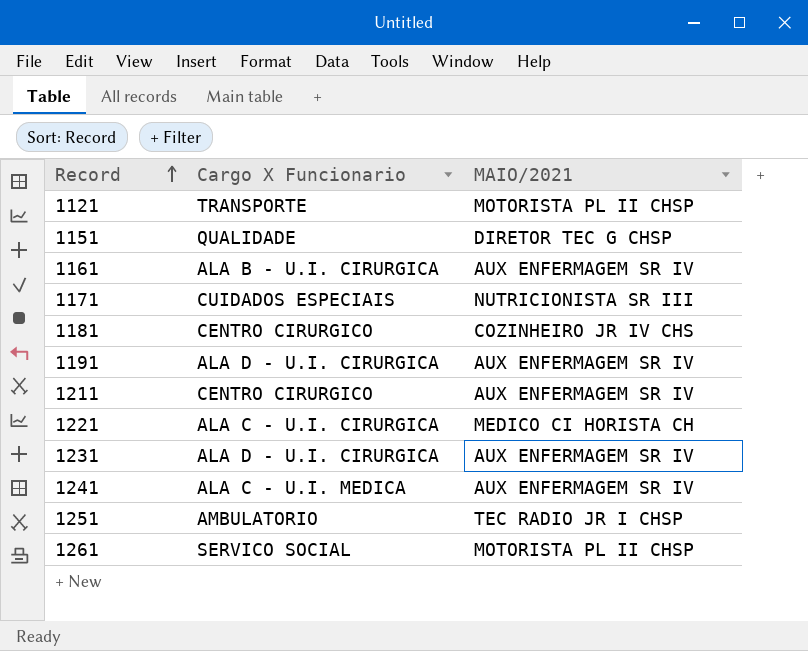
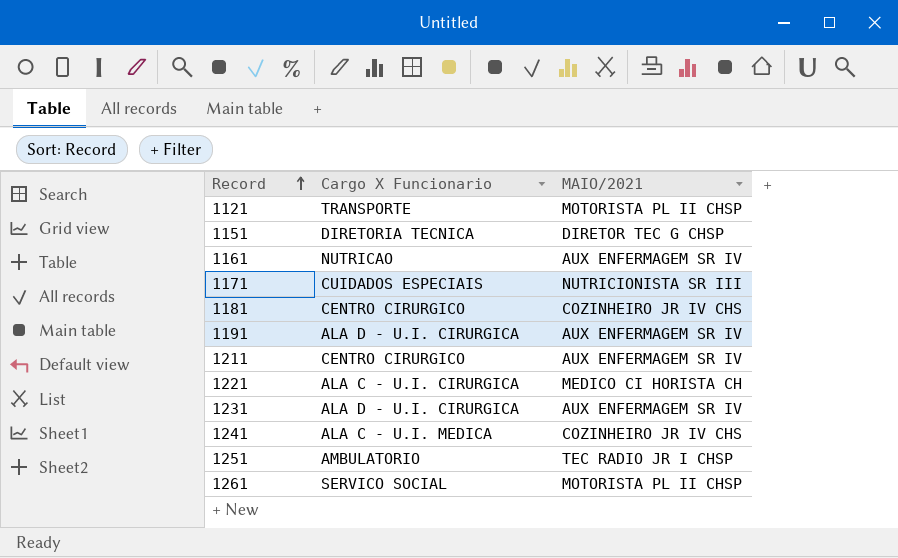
1151 | Cargo X Funcionario: QUALIDADE -> DIRETORIA TECNICA
1161 | Cargo X Funcionario: ALA B - U.I. CIRURGICA -> NUTRICAO
1241 | MAIO/2021: AUX ENFERMAGEM SR IV -> COZINHEIRO JR IV CHS

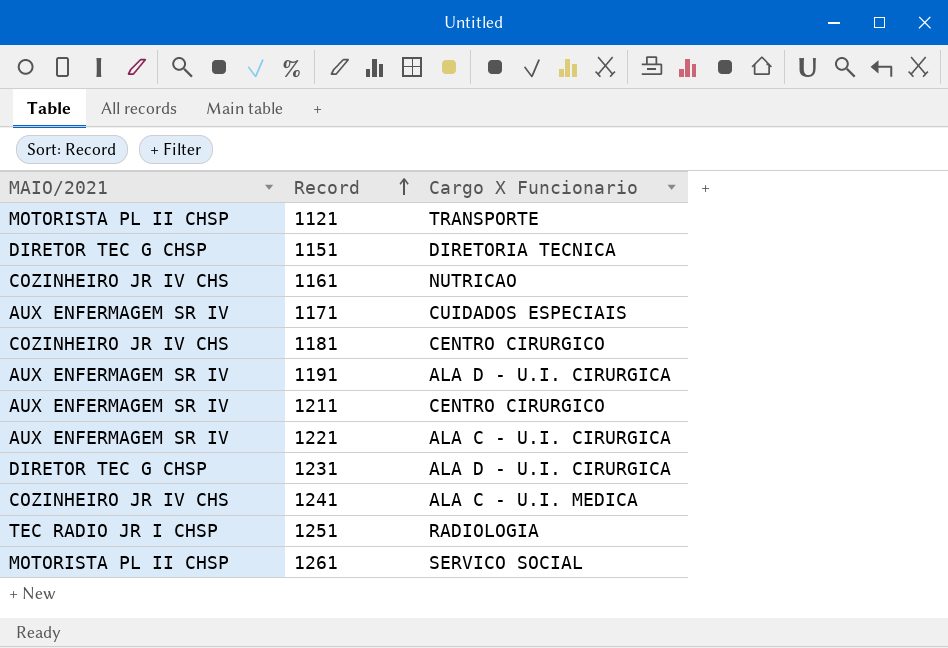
column MAIO/2021 | position: 3 -> 1
1161 | MAIO/2021: AUX ENFERMAGEM SR IV -> COZINHEIRO JR IV CHS
1171 | MAIO/2021: NUTRICIONISTA SR III -> AUX ENFERMAGEM SR IV
1221 | MAIO/2021: MEDICO CI HORISTA CH -> AUX ENFERMAGEM SR IV
1231 | MAIO/2021: AUX ENFERMAGEM SR IV -> DIRETOR TEC G CHSP
1251 | Cargo X Funcionario: AMBULATORIO -> RADIOLOGIA

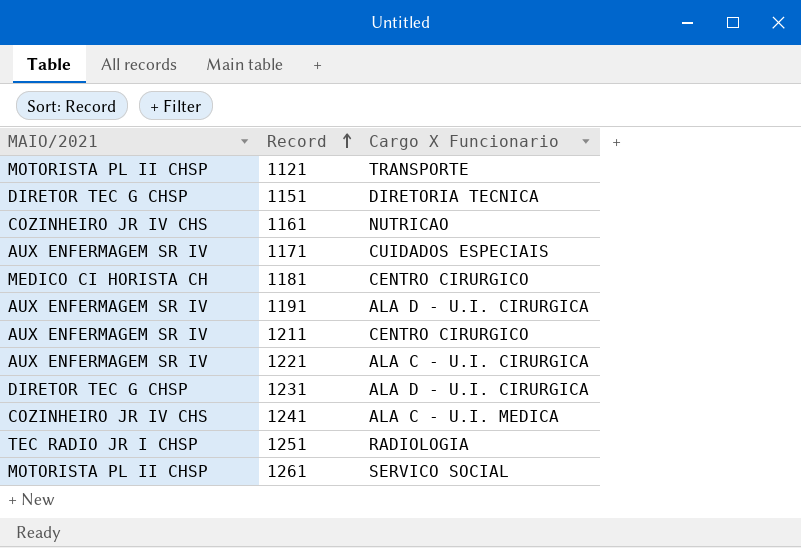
1181 | MAIO/2021: COZINHEIRO JR IV CHS -> MEDICO CI HORISTA CH

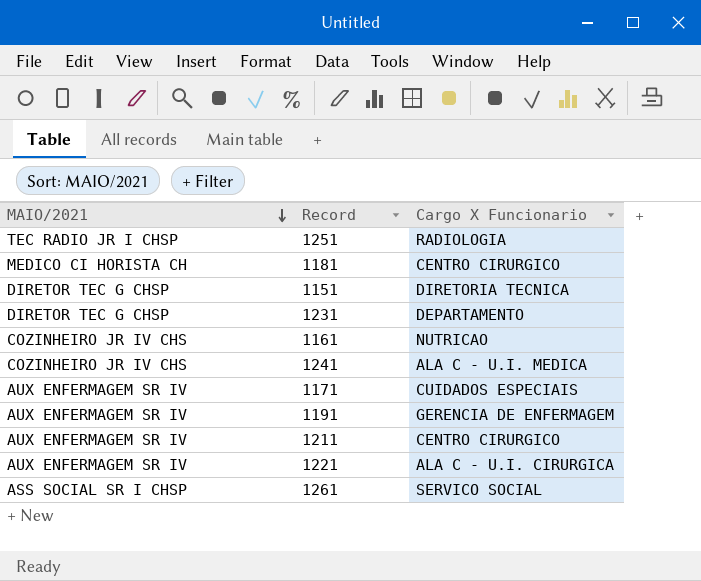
row order: Record ascending -> MAIO/2021 descending
row 1121: MOTORISTA PL II CHSP | TRANSPORTE -> none
1231 | Cargo X Funcionario: ALA D - U.I. CIRURGICA -> DEPARTAMENTO
1191 | Cargo X Funcionario: ALA D - U.I. CIRURGICA -> GERENCIA DE ENFERMAGEM
1261 | MAIO/2021: MOTORISTA PL II CHSP -> ASS SOCIAL SR I CHSP

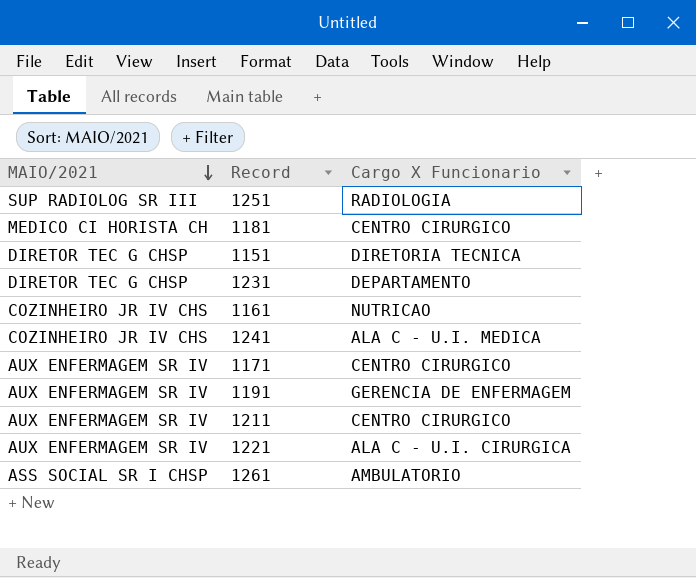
1251 | MAIO/2021: TEC RADIO JR I CHSP -> SUP RADIOLOG SR III
1171 | Cargo X Funcionario: CUIDADOS ESPECIAIS -> CENTRO CIRURGICO
1261 | Cargo X Funcionario: SERVICO SOCIAL -> AMBULATORIO

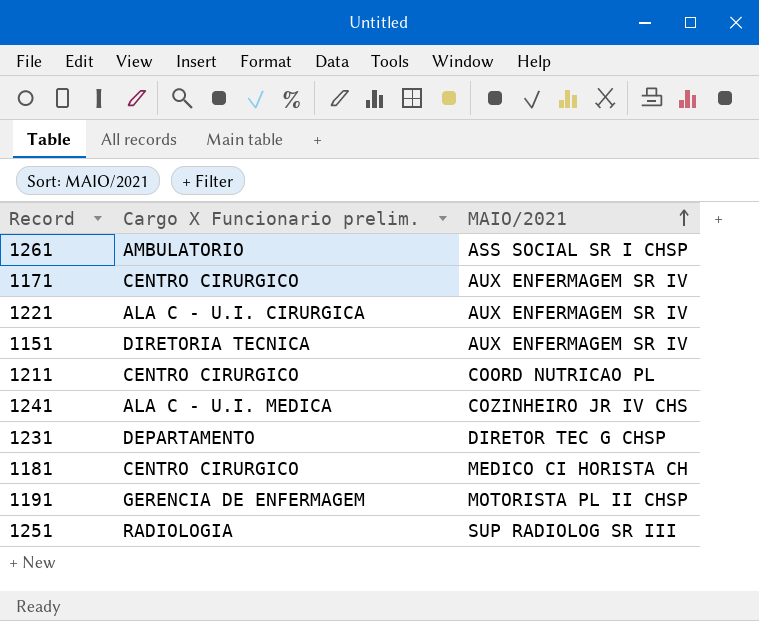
row order: MAIO/2021 descending -> MAIO/2021 ascending
column name: Cargo X Funcionario -> Cargo X Funcionario prelim.
column MAIO/2021 | position: 1 -> 3
row 1161: COZINHEIRO JR IV CHS | NUTRICAO -> none
1151 | MAIO/2021: DIRETOR TEC G CHSP -> AUX ENFERMAGEM SR IV
1211 | MAIO/2021: AUX ENFERMAGEM SR IV -> COORD NUTRICAO PL
1191 | MAIO/2021: AUX ENFERMAGEM SR IV -> MOTORISTA PL II CHSP

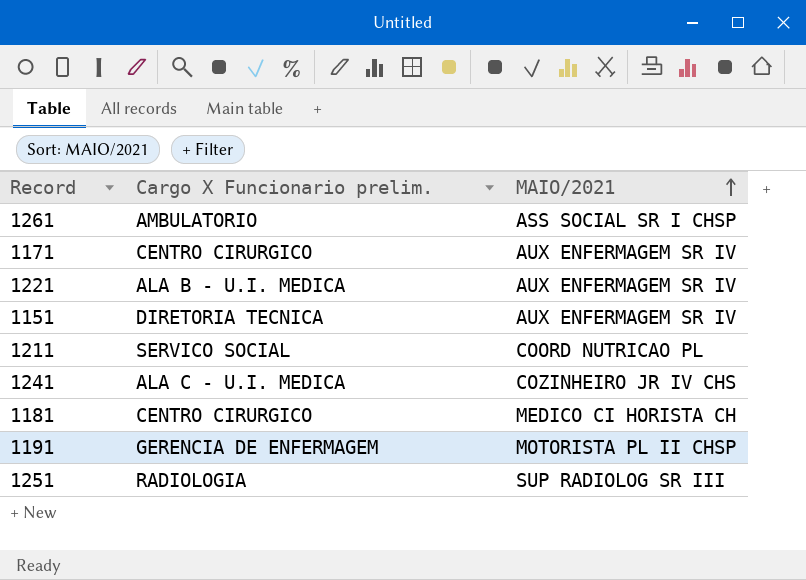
row 1231: DEPARTAMENTO | DIRETOR TEC G CHSP -> none
1221 | Cargo X Funcionario prelim.: ALA C - U.I. CIRURGICA -> ALA B - U.I. MEDICA
1211 | Cargo X Funcionario prelim.: CENTRO CIRURGICO -> SERVICO SOCIAL

